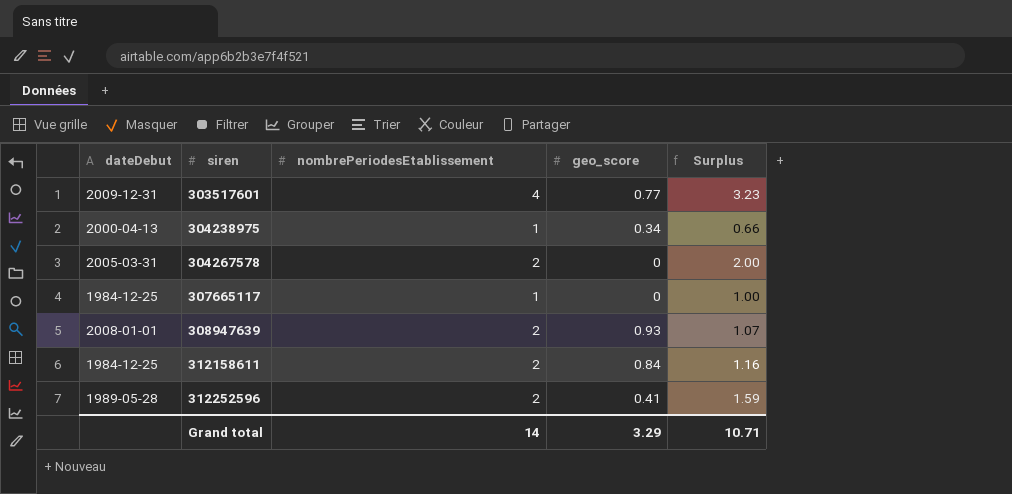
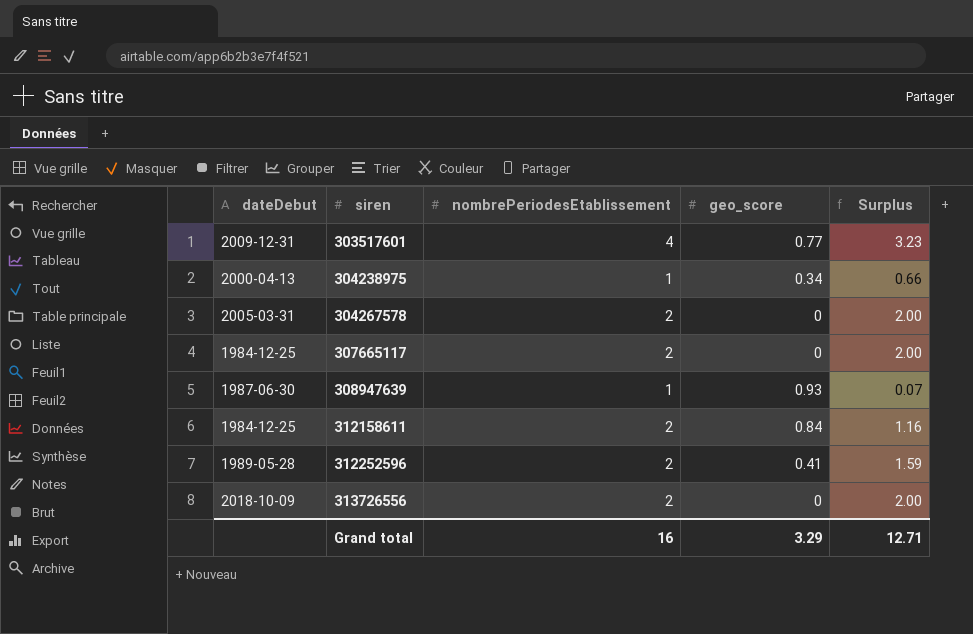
307665117 | nombrePeriodesEtablissement: 1 -> 2
307665117 | Surplus: 1.00 -> 2.00
308947639 | dateDebut: 2008-01-01 -> 1987-06-30
308947639 | nombrePeriodesEtablissement: 2 -> 1
308947639 | Surplus: 1.07 -> 0.07
row 313726556: none -> 2018-10-09 | 2 | 0 | 2.00
Grand total | nombrePeriodesEtablissement: 14 -> 16
Grand total | Surplus: 10.71 -> 12.71

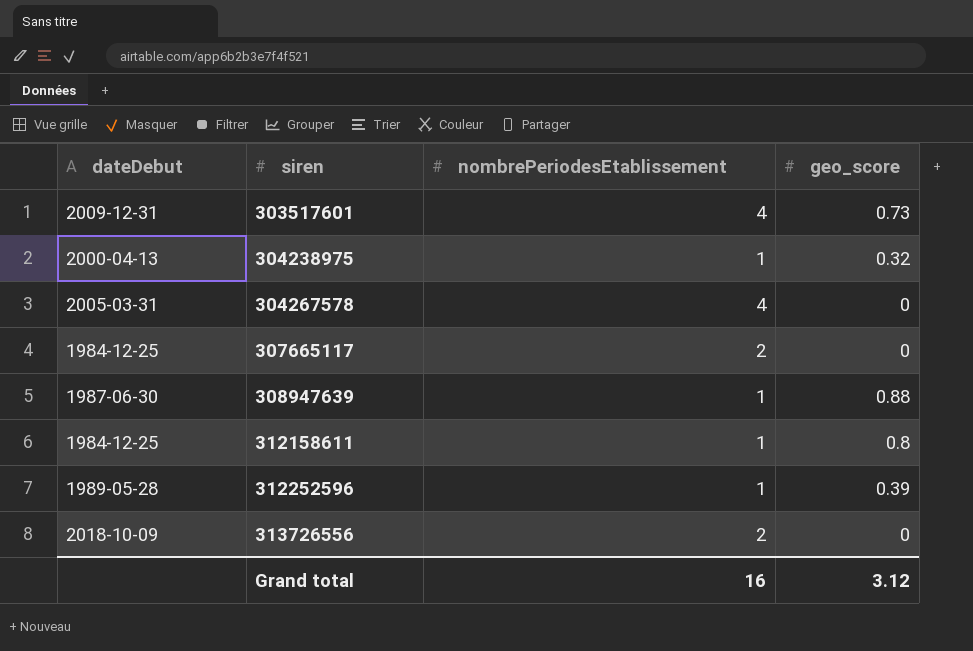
column Surplus | formula: [nombrePeriodesEtablissement] - [geo_score] -> none
303517601 | geo_score: 0.77 -> 0.73
304238975 | geo_score: 0.34 -> 0.32
304267578 | nombrePeriodesEtablissement: 2 -> 4
308947639 | geo_score: 0.93 -> 0.88
312158611 | nombrePeriodesEtablissement: 2 -> 1
312158611 | geo_score: 0.84 -> 0.8
312252596 | nombrePeriodesEtablissement: 2 -> 1
312252596 | geo_score: 0.41 -> 0.39
Grand total | geo_score: 3.29 -> 3.12

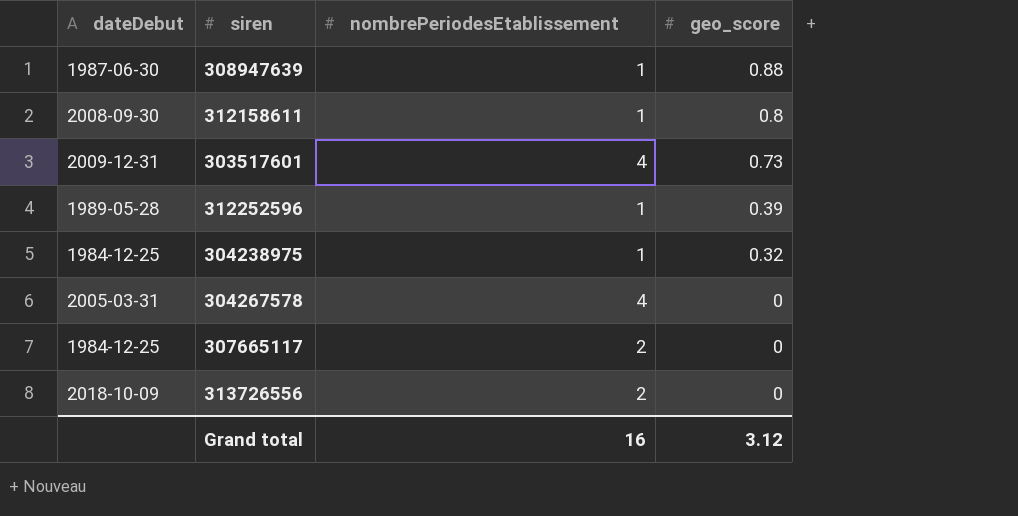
row order: siren ascending -> geo_score descending
312158611 | dateDebut: 1984-12-25 -> 2008-09-30
304238975 | dateDebut: 2000-04-13 -> 1984-12-25

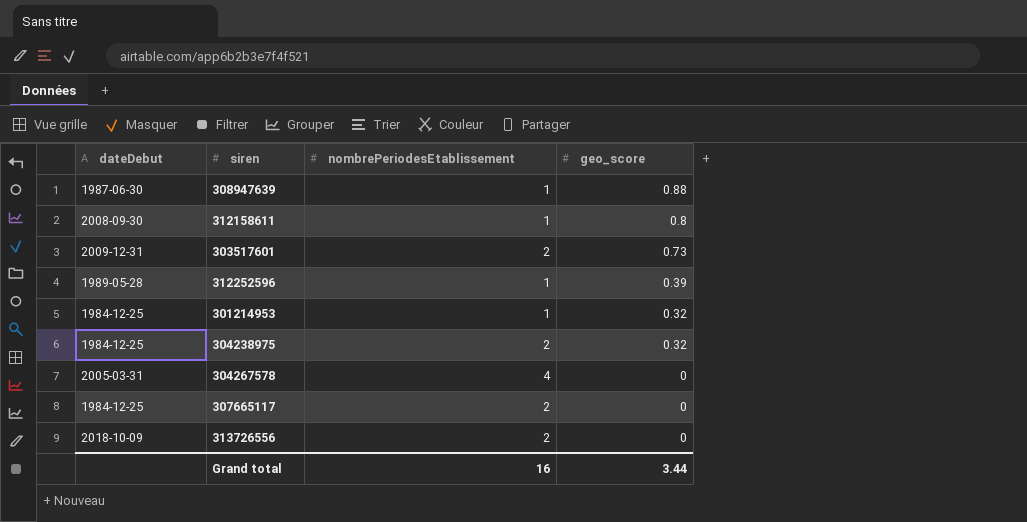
303517601 | nombrePeriodesEtablissement: 4 -> 2
row 301214953: none -> 1984-12-25 | 1 | 0.32
304238975 | nombrePeriodesEtablissement: 1 -> 2
Grand total | geo_score: 3.12 -> 3.44

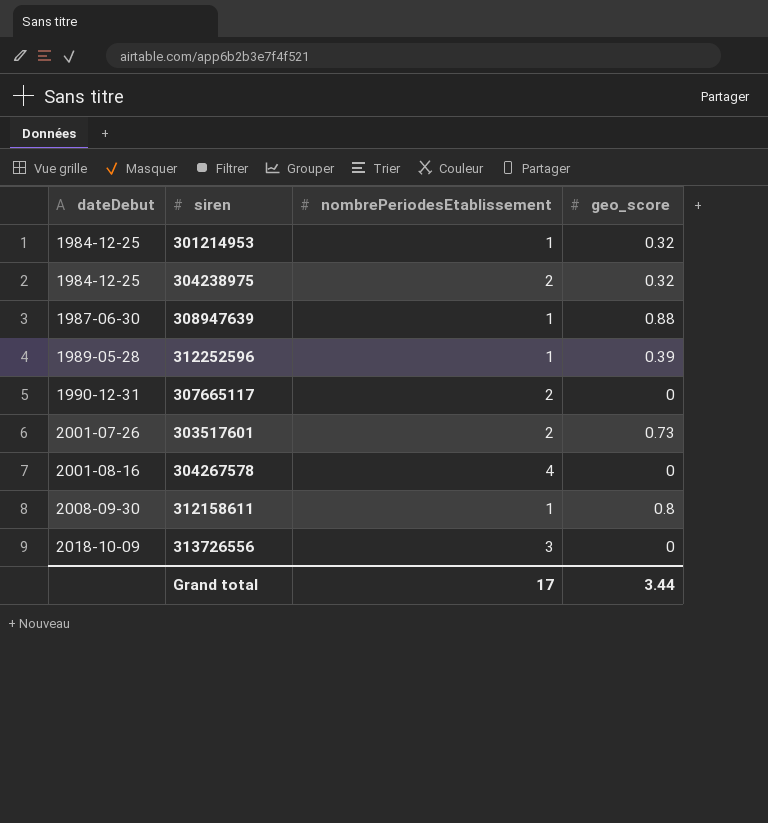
row order: geo_score descending -> dateDebut ascending
307665117 | dateDebut: 1984-12-25 -> 1990-12-31
303517601 | dateDebut: 2009-12-31 -> 2001-07-26
304267578 | dateDebut: 2005-03-31 -> 2001-08-16
313726556 | nombrePeriodesEtablissement: 2 -> 3
Grand total | nombrePeriodesEtablissement: 16 -> 17

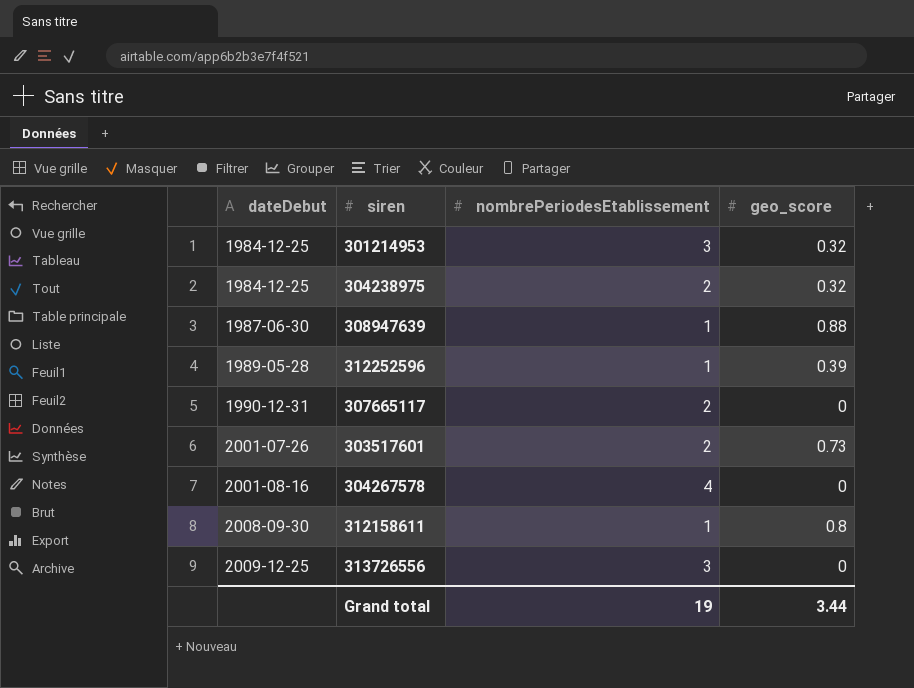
301214953 | nombrePeriodesEtablissement: 1 -> 3
313726556 | dateDebut: 2018-10-09 -> 2009-12-25
Grand total | nombrePeriodesEtablissement: 17 -> 19

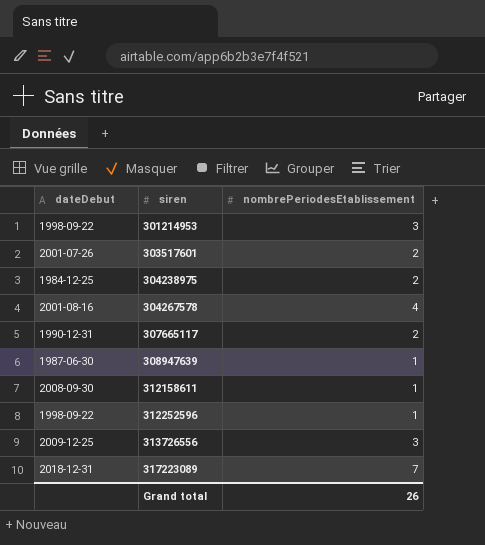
row order: dateDebut ascending -> siren ascending
column geo_score | position: 4 -> none
301214953 | dateDebut: 1984-12-25 -> 1998-09-22
312252596 | dateDebut: 1989-05-28 -> 1998-09-22
row 317223089: none -> 2018-12-31 | 7
Grand total | nombrePeriodesEtablissement: 19 -> 26

